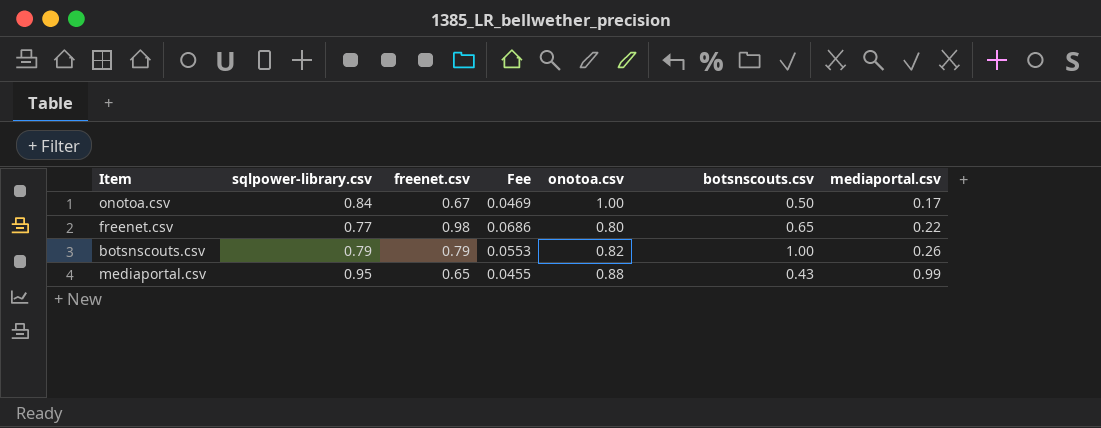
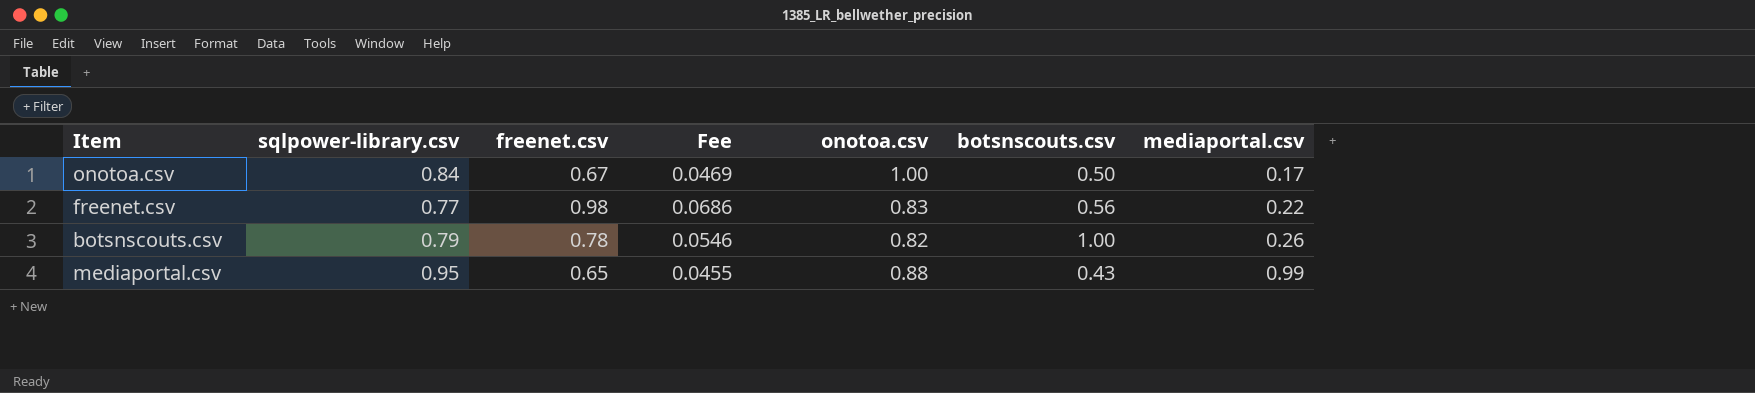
freenet.csv | onotoa.csv: 0.80 -> 0.83
freenet.csv | botsnscouts.csv: 0.65 -> 0.56
botsnscouts.csv | freenet.csv: 0.79 -> 0.78
botsnscouts.csv | Fee: 0.0553 -> 0.0546

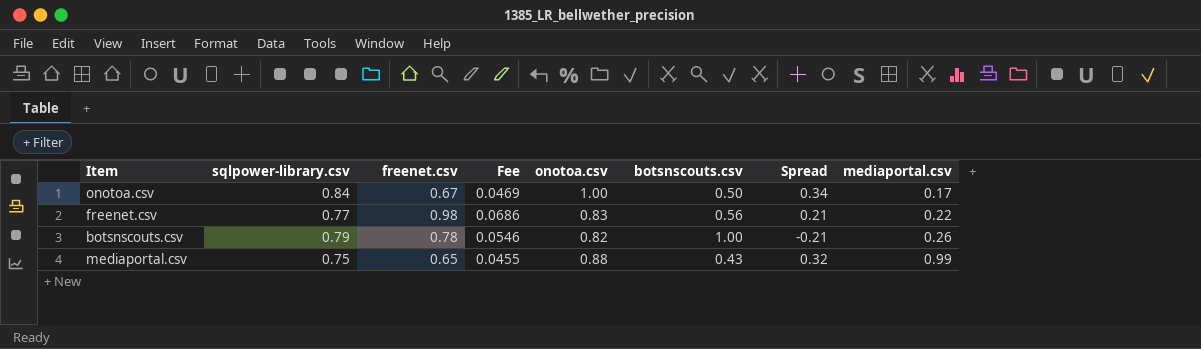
column Spread | formula: none -> [sqlpower-library.csv] - [botsnscouts.csv]
mediaportal.csv | sqlpower-library.csv: 0.95 -> 0.75

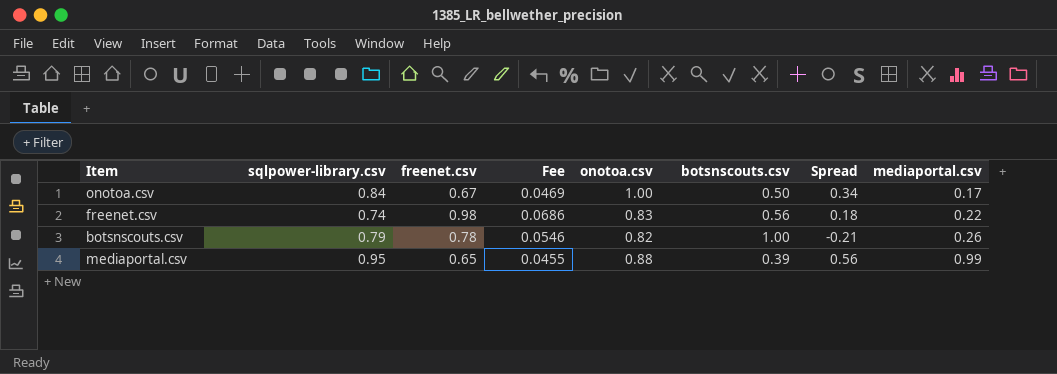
freenet.csv | sqlpower-library.csv: 0.77 -> 0.74
freenet.csv | Spread: 0.21 -> 0.18
mediaportal.csv | sqlpower-library.csv: 0.75 -> 0.95
mediaportal.csv | botsnscouts.csv: 0.43 -> 0.39
mediaportal.csv | Spread: 0.32 -> 0.56

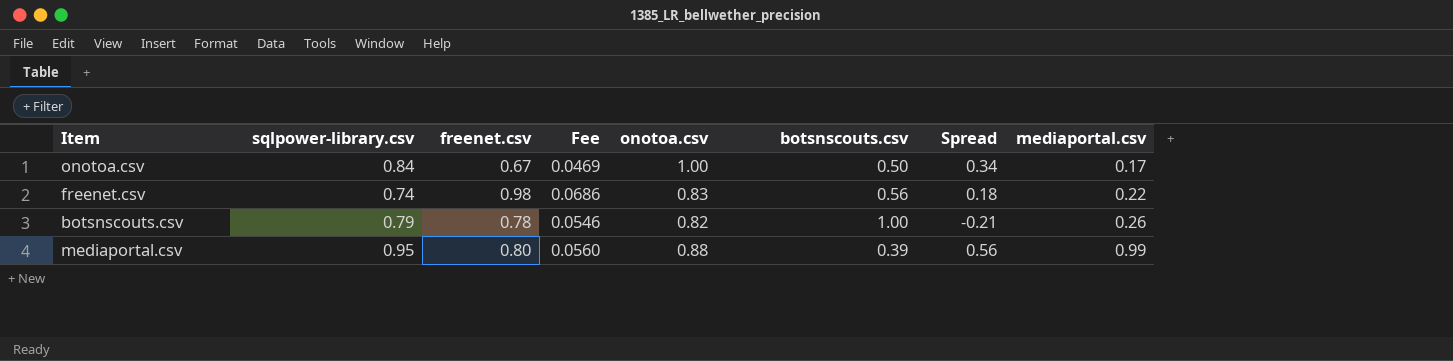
mediaportal.csv | freenet.csv: 0.65 -> 0.80
mediaportal.csv | Fee: 0.0455 -> 0.0560

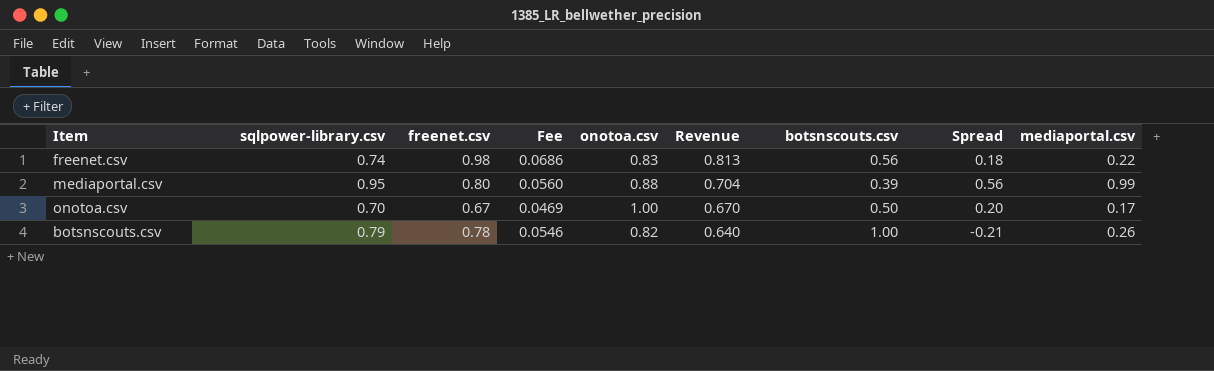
row order: mediaportal.csv ascending -> Revenue descending
column Revenue | formula: none -> [freenet.csv] * [onotoa.csv]
onotoa.csv | sqlpower-library.csv: 0.84 -> 0.70
onotoa.csv | Spread: 0.34 -> 0.20

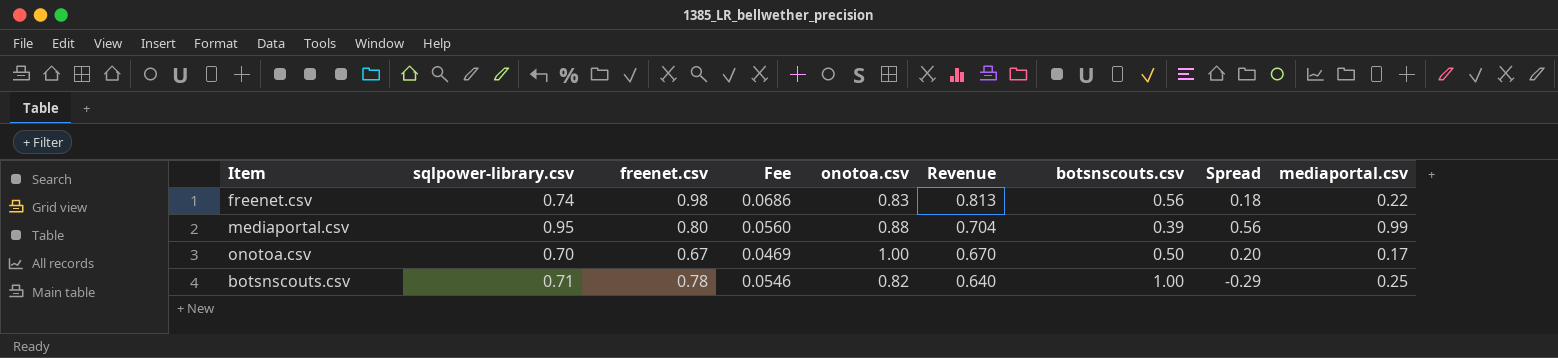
botsnscouts.csv | sqlpower-library.csv: 0.79 -> 0.71
botsnscouts.csv | Spread: -0.21 -> -0.29
botsnscouts.csv | mediaportal.csv: 0.26 -> 0.25

